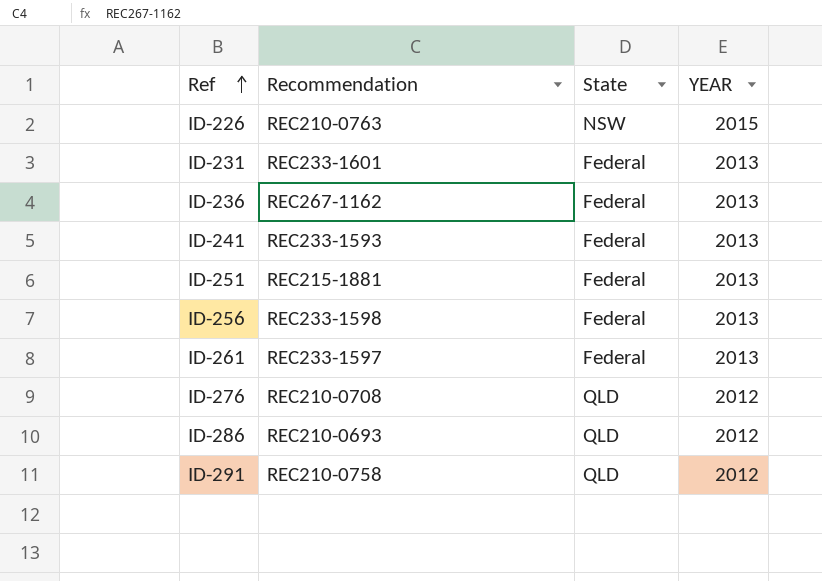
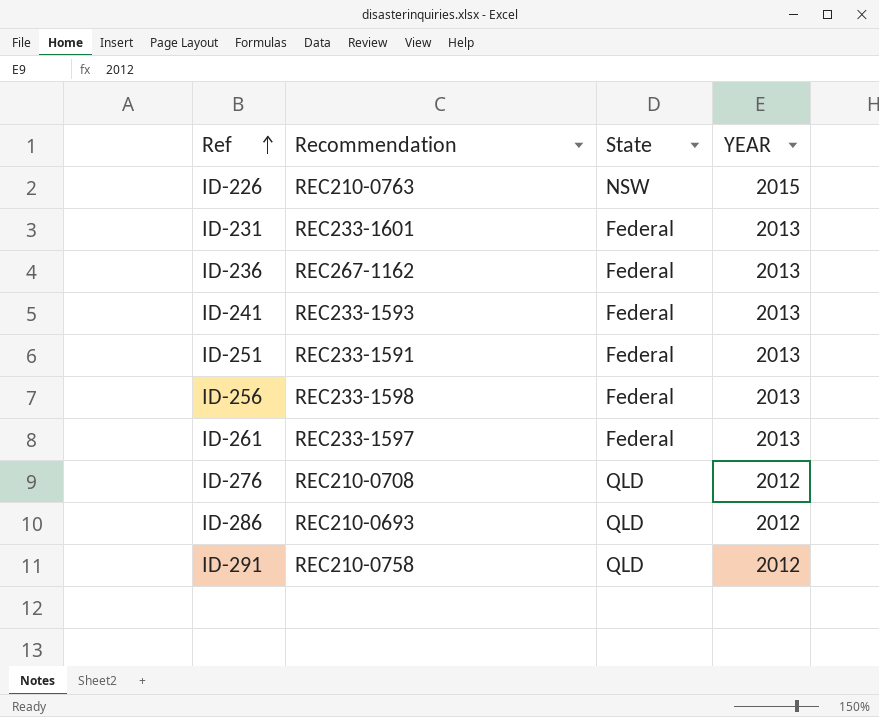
ID-251 | Recommendation: REC215-1881 -> REC233-1591

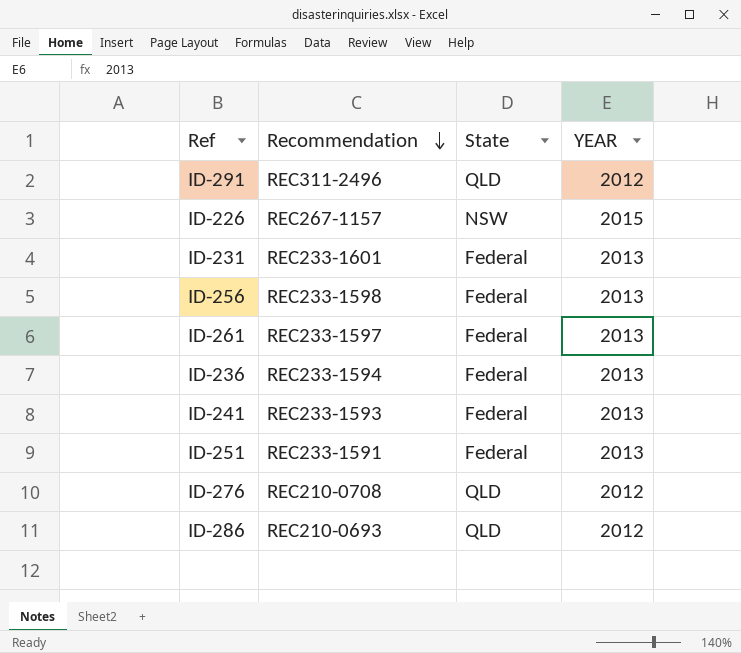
row order: Ref ascending -> Recommendation descending
ID-291 | Recommendation: REC210-0758 -> REC311-2496
ID-226 | Recommendation: REC210-0763 -> REC267-1157
ID-236 | Recommendation: REC267-1162 -> REC233-1594

